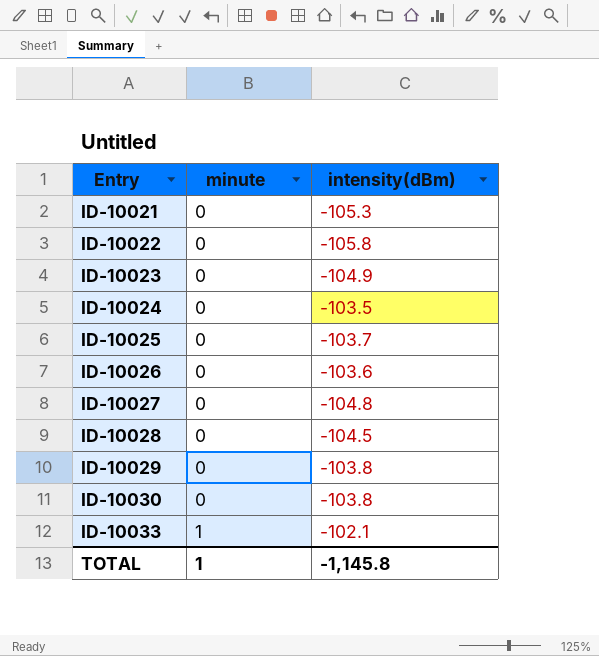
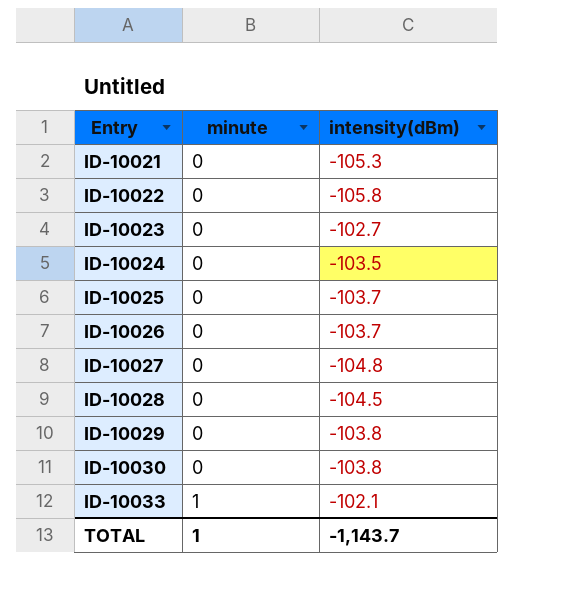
ID-10023 | intensity(dBm): -104.9 -> -102.7
ID-10026 | intensity(dBm): -103.6 -> -103.7
TOTAL | intensity(dBm): -1,145.8 -> -1,143.7

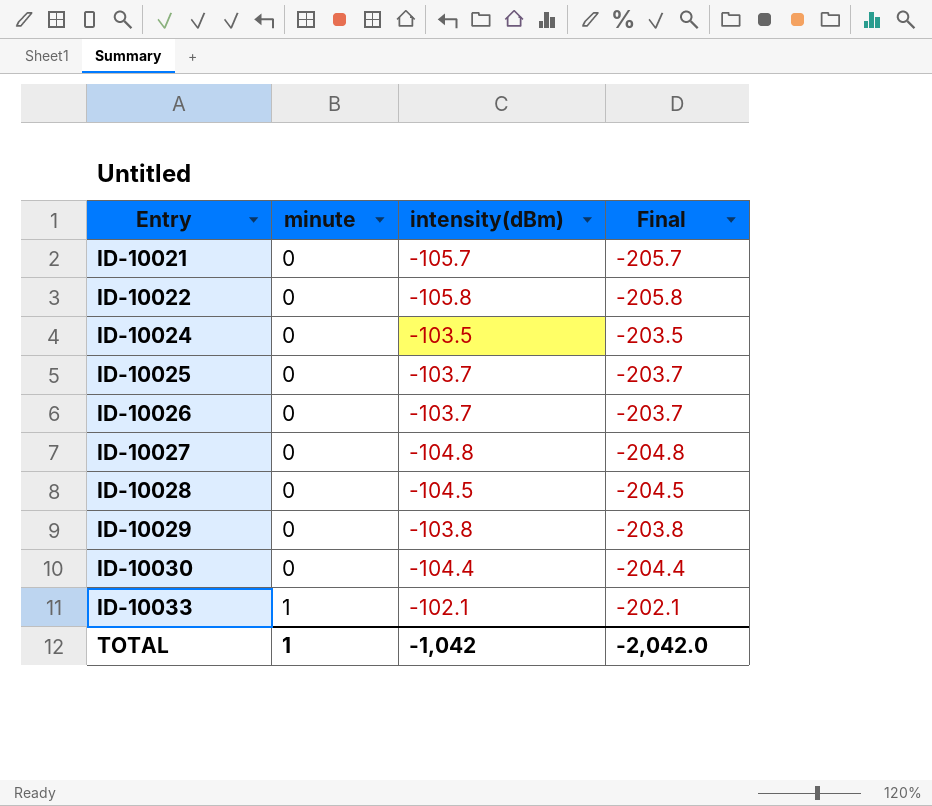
column Final | formula: none -> [intensity(dBm)] - 100
row ID-10023: 0 | -102.7 -> none
ID-10021 | intensity(dBm): -105.3 -> -105.7
ID-10030 | intensity(dBm): -103.8 -> -104.4
TOTAL | intensity(dBm): -1,143.7 -> -1,042

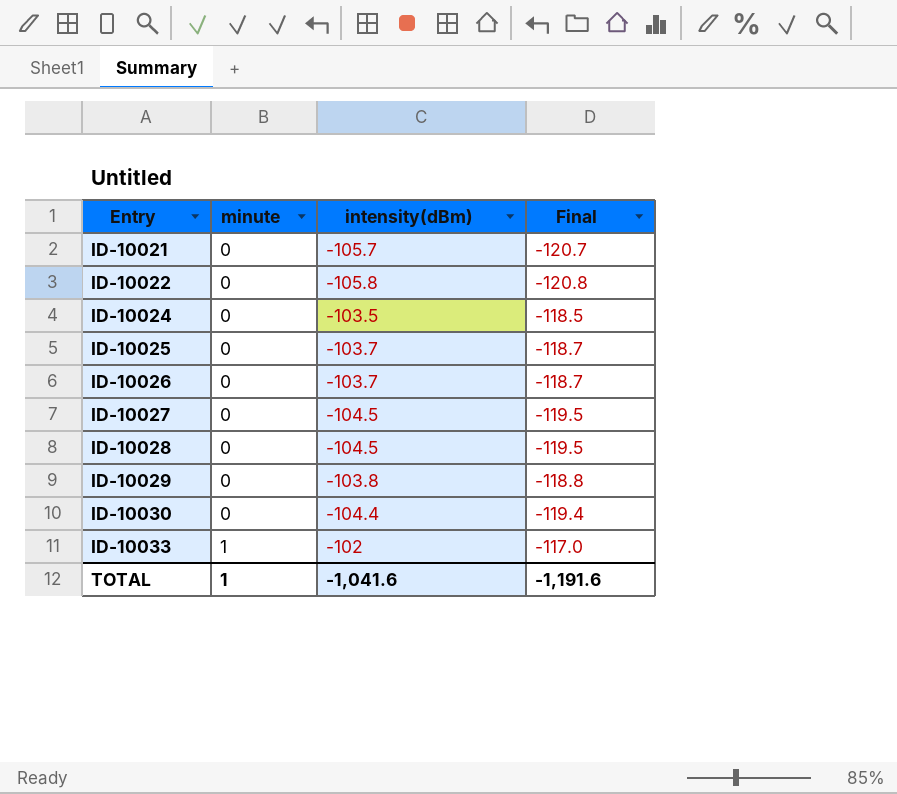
column Final | formula: [intensity(dBm)] - 100 -> [intensity(dBm)] - 15
ID-10027 | intensity(dBm): -104.8 -> -104.5
ID-10033 | intensity(dBm): -102.1 -> -102
TOTAL | intensity(dBm): -1,042 -> -1,041.6
TOTAL | Final: -2,042.0 -> -1,191.6

